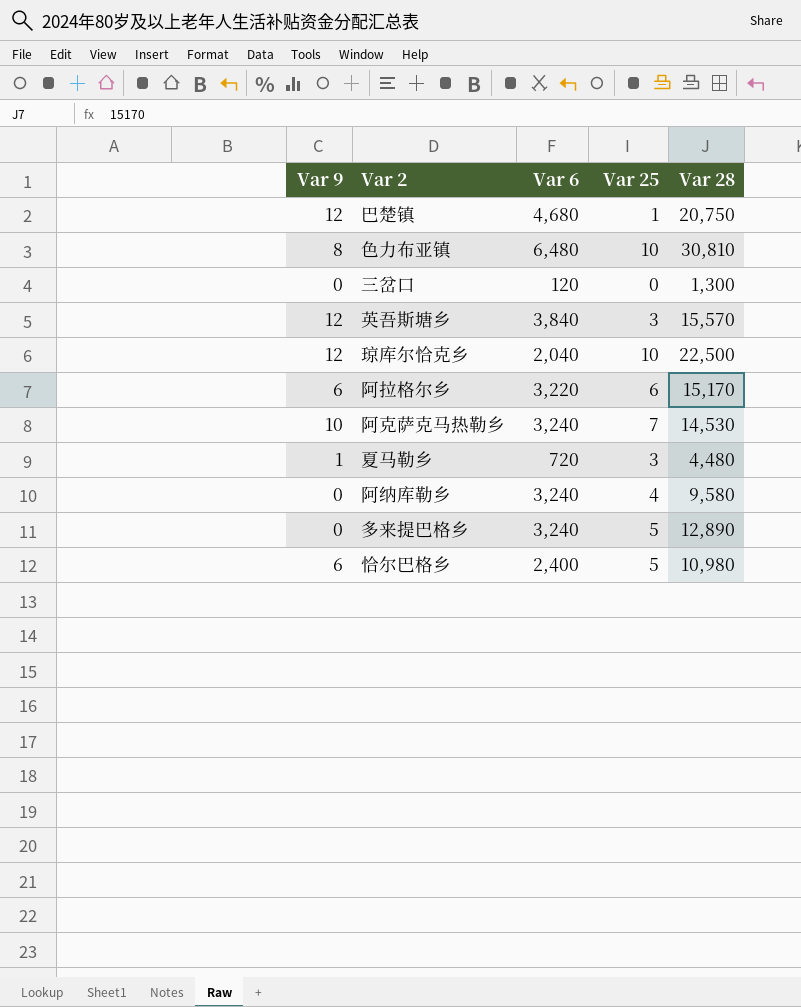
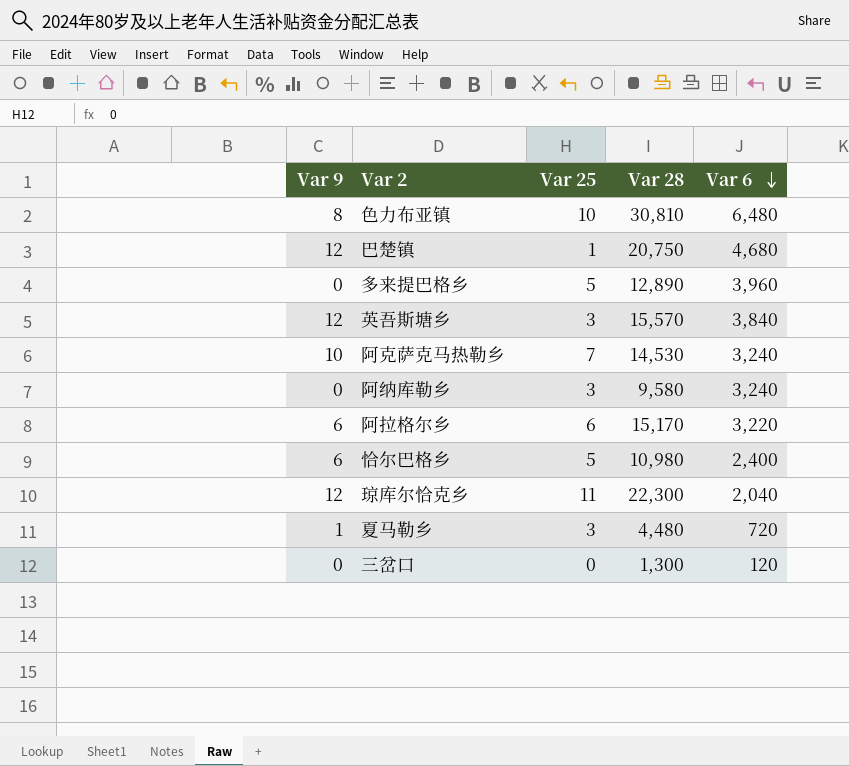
row order: none -> Var 6 descending
column Var 6 | position: 3 -> 5
多来提巴格乡 | Var 6: 3,240 -> 3,960
阿纳库勒乡 | Var 25: 4 -> 3
琼库尔恰克乡 | Var 25: 10 -> 11
琼库尔恰克乡 | Var 28: 22,500 -> 22,300

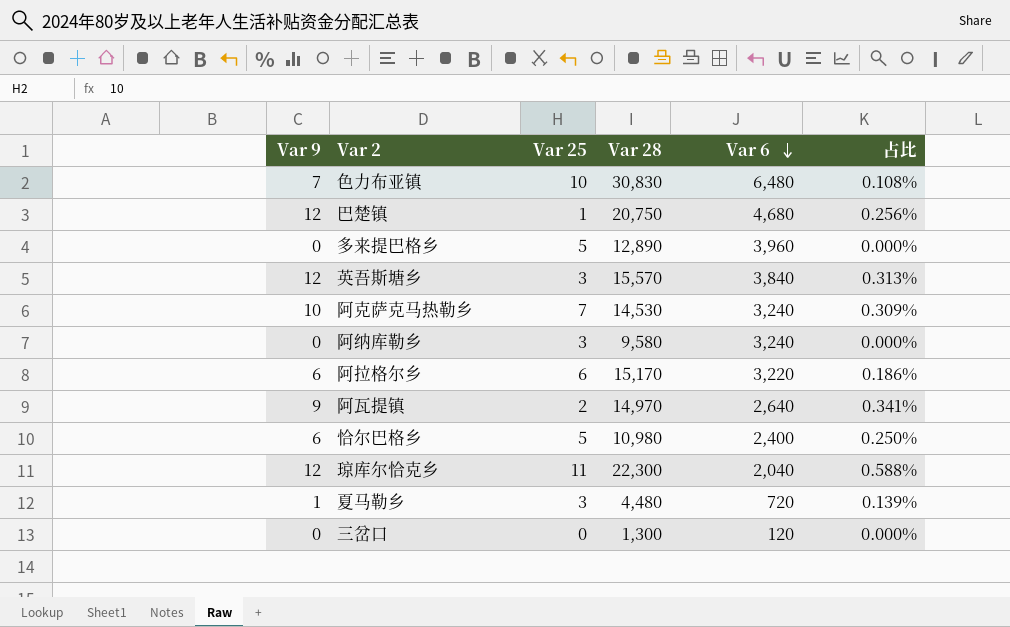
column 占比 | formula: none -> [Var 9] / [Var 6]
色力布亚镇 | Var 9: 8 -> 7
色力布亚镇 | Var 28: 30,810 -> 30,830
row 阿瓦提镇: none -> 9 | 2 | 14,970 | 2,640 | 0.341%

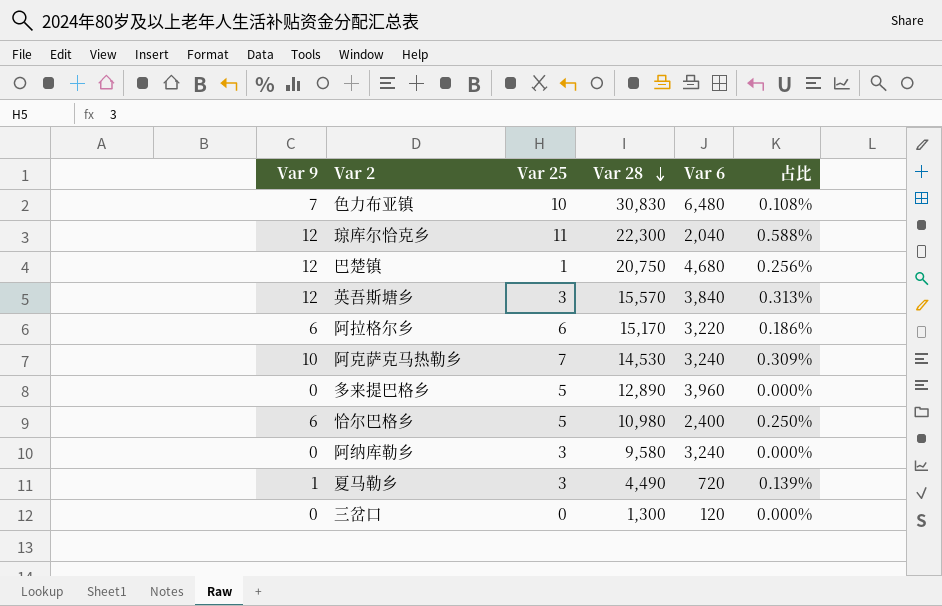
row order: Var 6 descending -> Var 28 descending
row 阿瓦提镇: 9 | 2 | 14,970 | 2,640 | 0.341% -> none
夏马勒乡 | Var 28: 4,480 -> 4,490

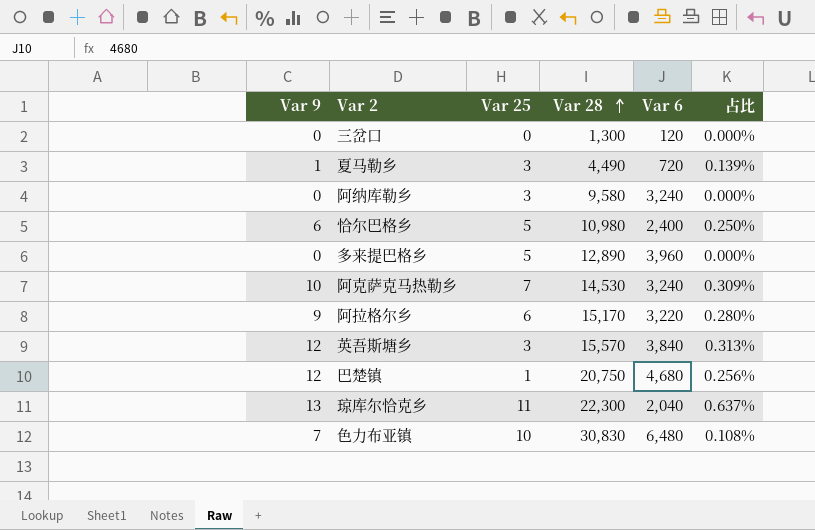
row order: Var 28 descending -> Var 28 ascending
阿拉格尔乡 | Var 9: 6 -> 9
阿拉格尔乡 | 占比: 0.186% -> 0.280%
琼库尔恰克乡 | Var 9: 12 -> 13
琼库尔恰克乡 | 占比: 0.588% -> 0.637%

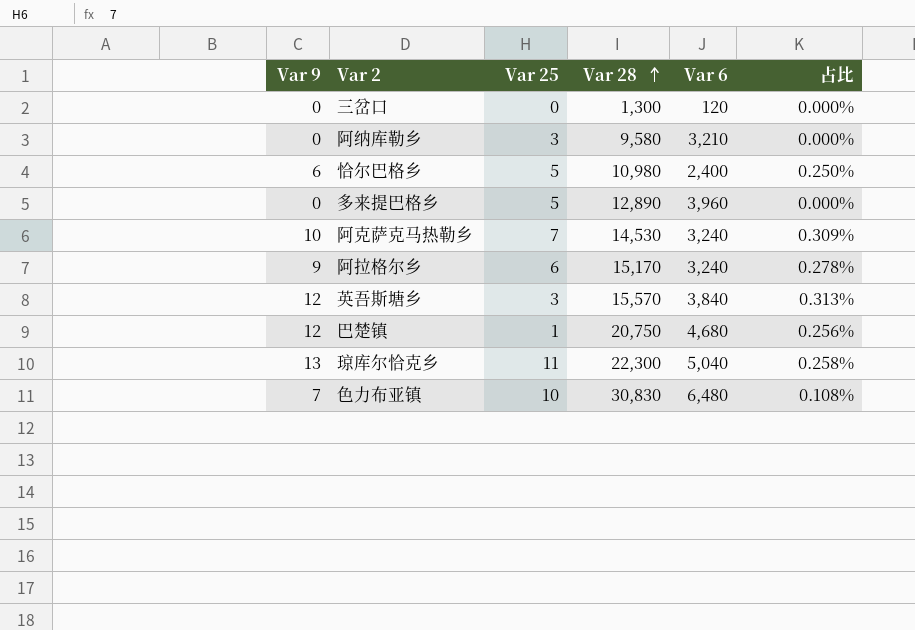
row 夏马勒乡: 1 | 3 | 4,490 | 720 | 0.139% -> none
阿纳库勒乡 | Var 6: 3,240 -> 3,210
阿拉格尔乡 | Var 6: 3,220 -> 3,240
阿拉格尔乡 | 占比: 0.280% -> 0.278%
琼库尔恰克乡 | Var 6: 2,040 -> 5,040
琼库尔恰克乡 | 占比: 0.637% -> 0.258%

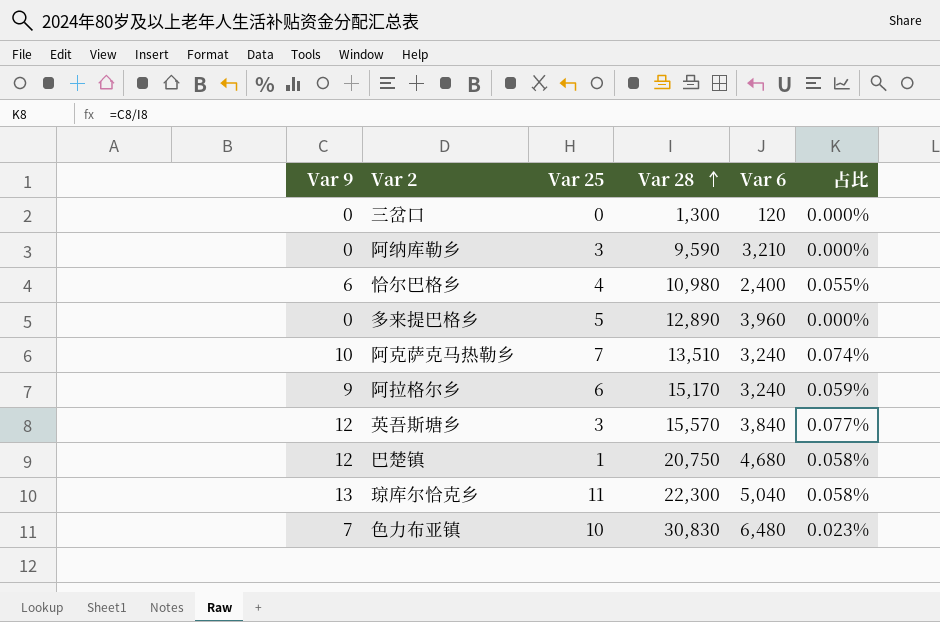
column 占比 | formula: [Var 9] / [Var 6] -> [Var 9] / [Var 28]
阿纳库勒乡 | Var 28: 9,580 -> 9,590
恰尔巴格乡 | Var 25: 5 -> 4
阿克萨克马热勒乡 | Var 28: 14,530 -> 13,510

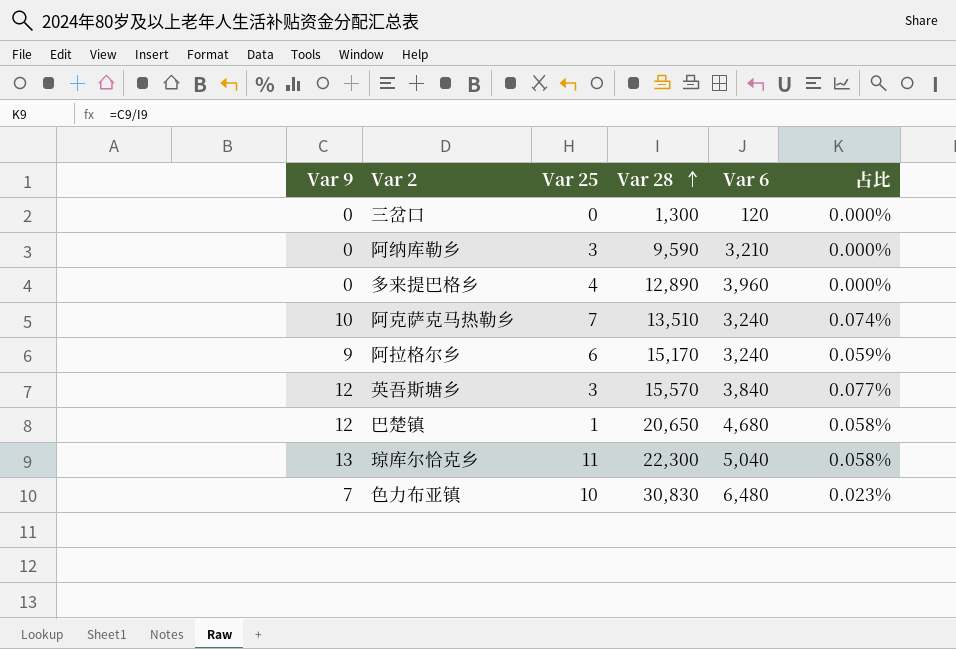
row 恰尔巴格乡: 6 | 4 | 10,980 | 2,400 | 0.055% -> none
多来提巴格乡 | Var 25: 5 -> 4
巴楚镇 | Var 28: 20,750 -> 20,650

